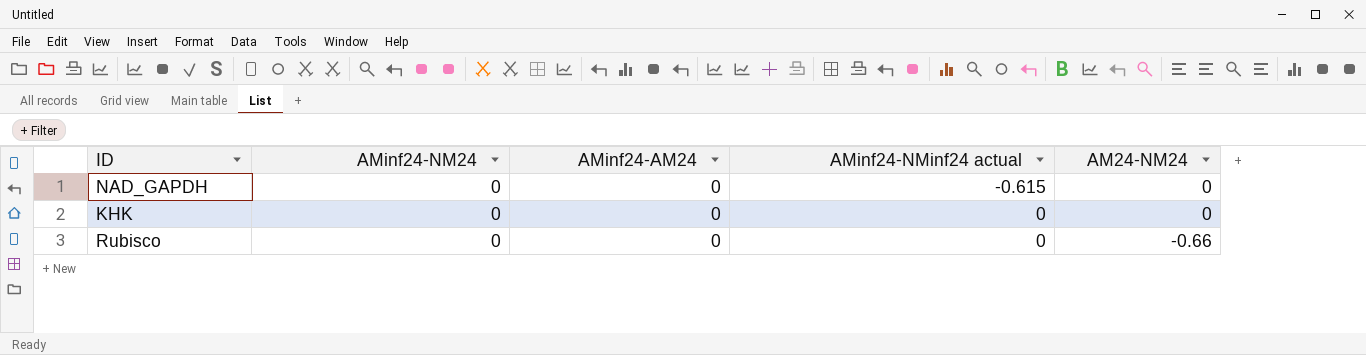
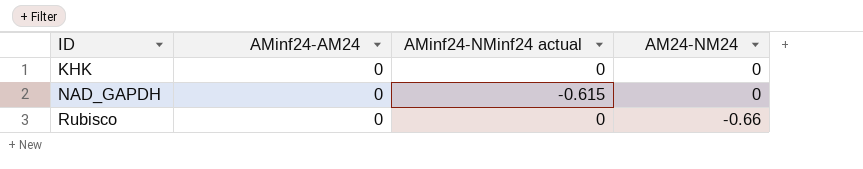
row order: AMinf24-NMinf24 actual ascending -> ID ascending
column AMinf24-NM24 | position: 2 -> none

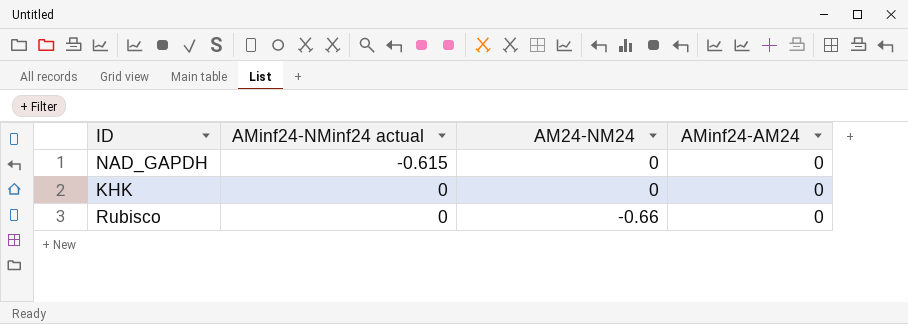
row order: ID ascending -> AMinf24-NMinf24 actual ascending
column AMinf24-AM24 | position: 2 -> 4

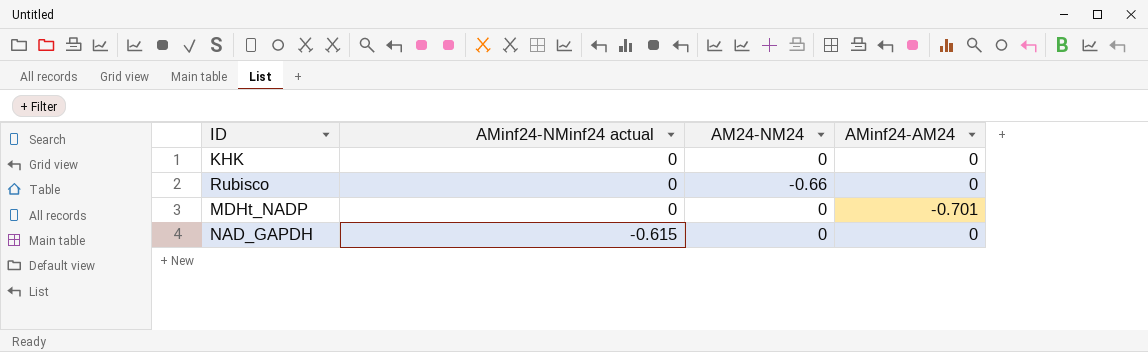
row order: AMinf24-NMinf24 actual ascending -> AMinf24-NMinf24 actual descending
row MDHt_NADP: none -> 0 | 0 | -0.701

